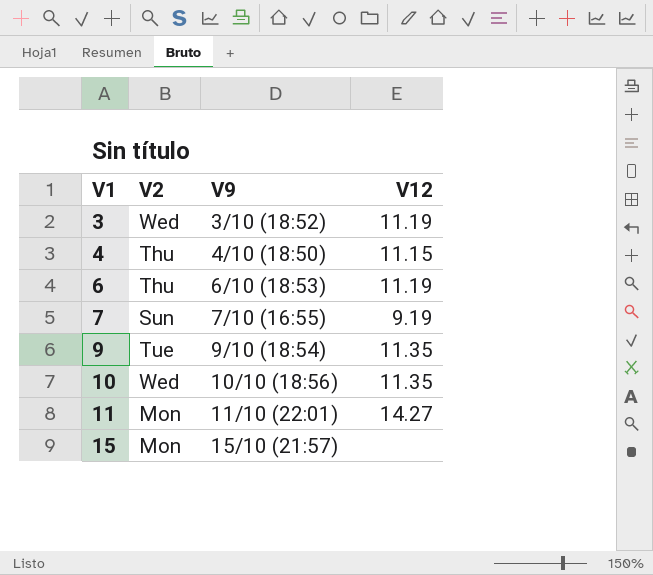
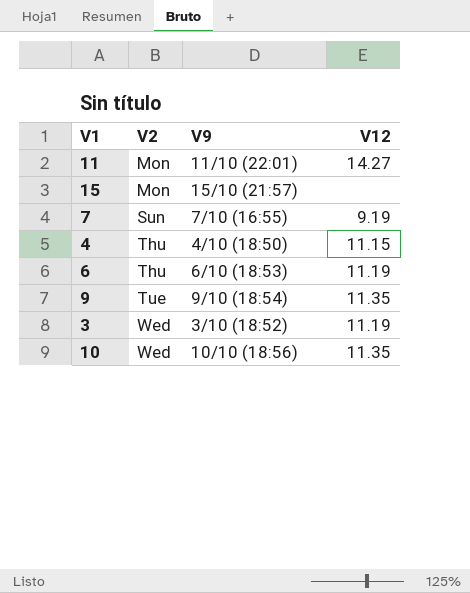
row order: V1 ascending -> V2 ascending

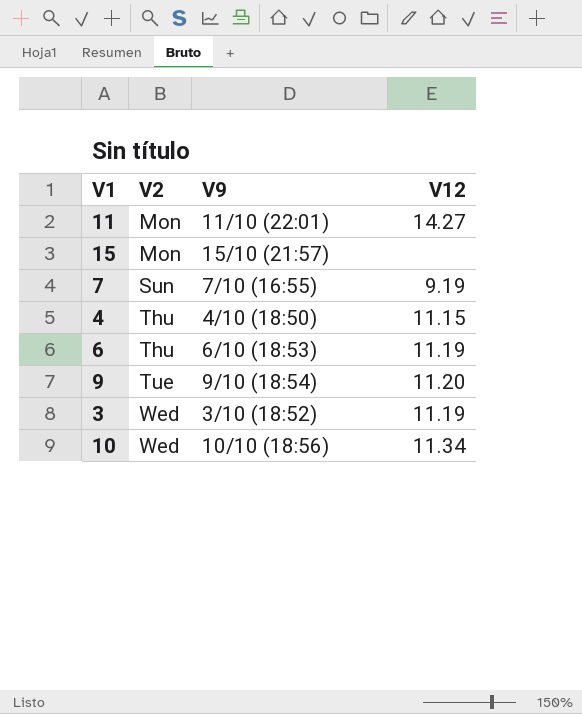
9 | V12: 11.35 -> 11.20
10 | V12: 11.35 -> 11.34

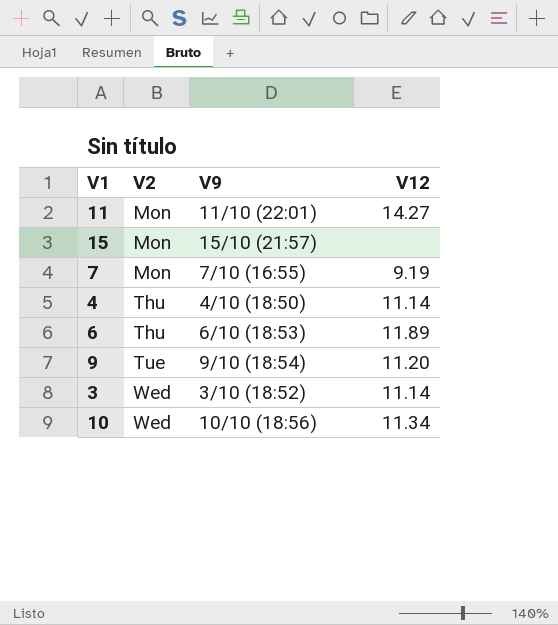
7 | V2: Sun -> Mon
4 | V12: 11.15 -> 11.14
6 | V12: 11.19 -> 11.89
3 | V12: 11.19 -> 11.14

